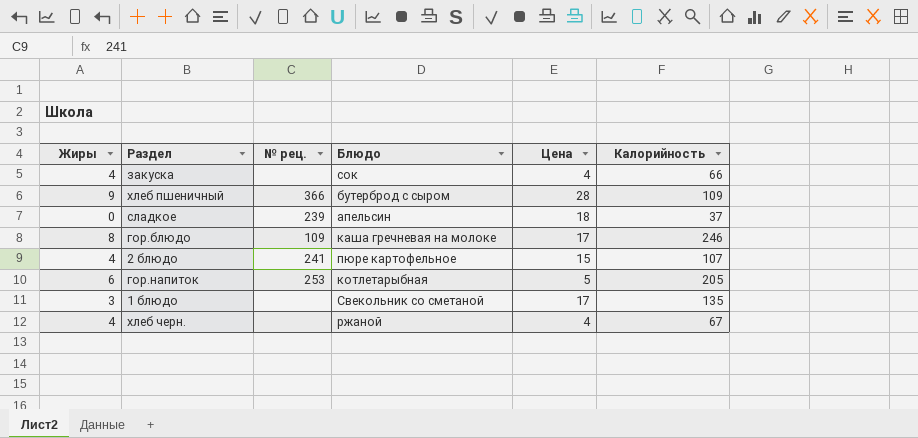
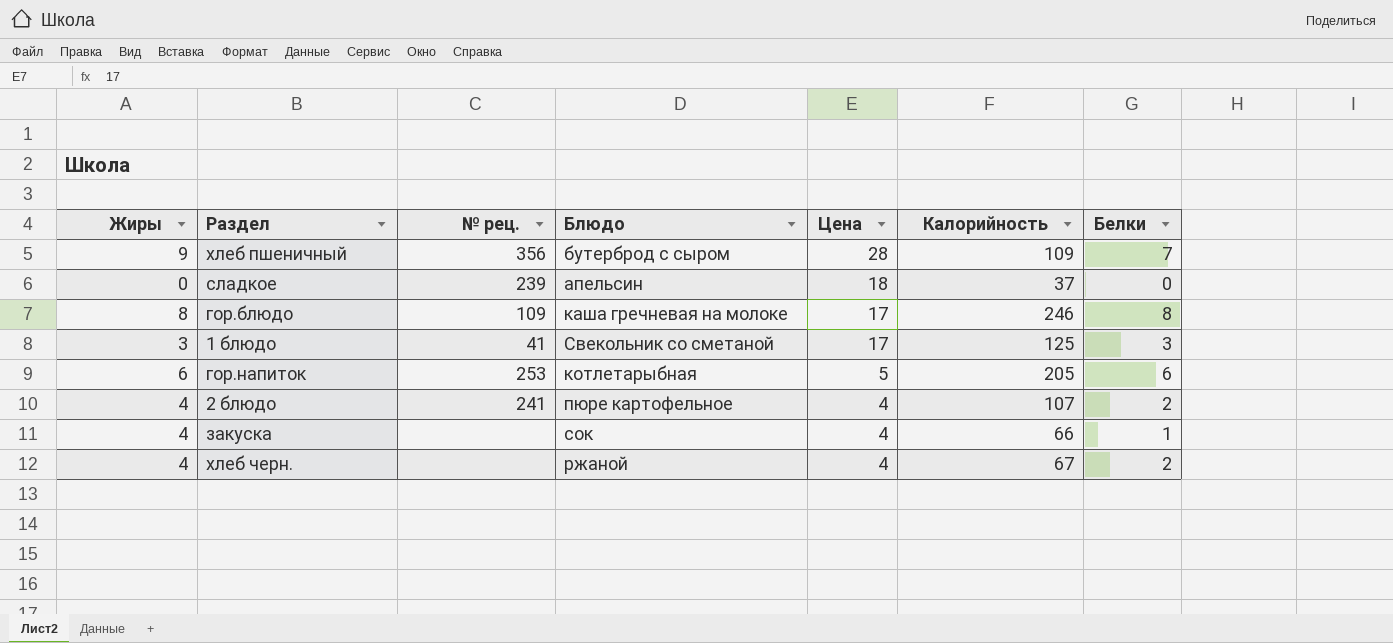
row order: none -> Цена descending
column Белки | position: none -> 7
хлеб пшеничный | № рец.: 366 -> 356
1 блюдо | № рец.: none -> 41
1 блюдо | Калорийность: 135 -> 125
2 блюдо | Цена: 15 -> 4

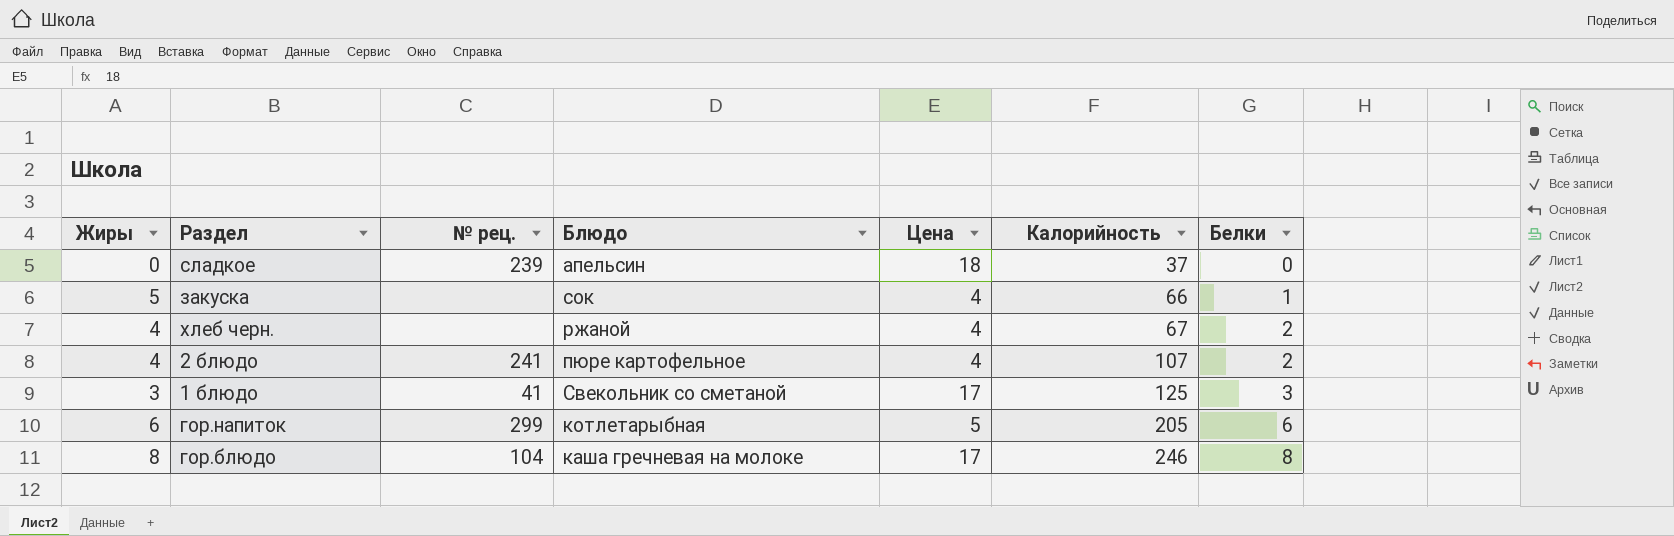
row order: Цена descending -> Калорийность ascending
row хлеб пшеничный: 9 | 356 | бутерброд с сыром | 28 | 109 | 7 -> none
закуска | Жиры: 4 -> 5
гор.напиток | № рец.: 253 -> 299
гор.блюдо | № рец.: 109 -> 104

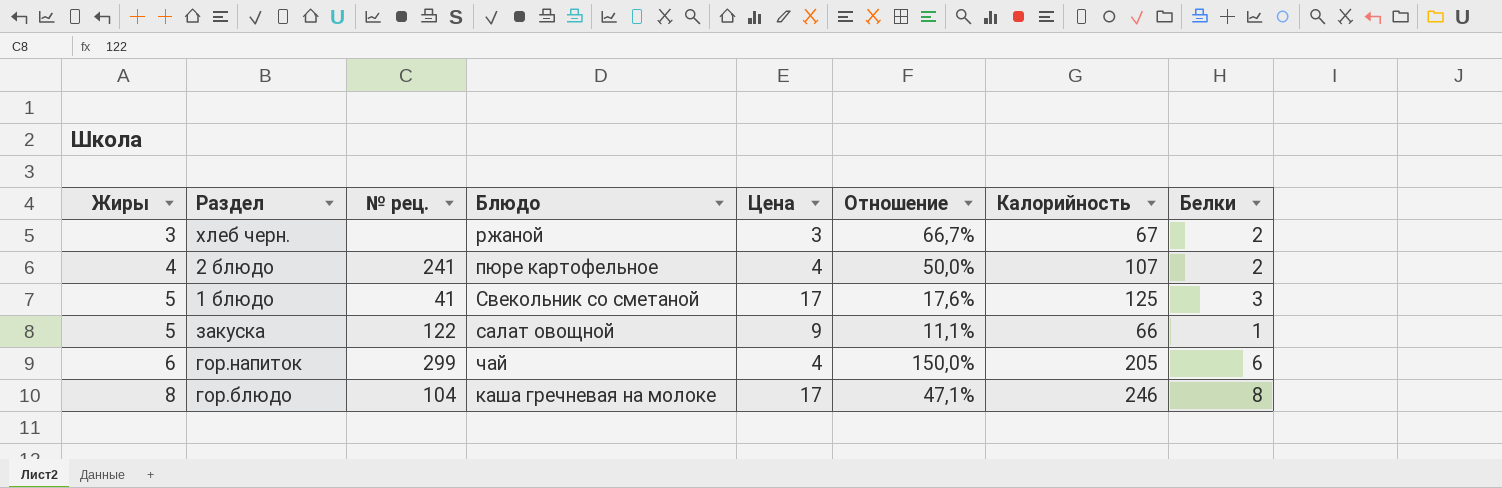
row order: Калорийность ascending -> Жиры ascending
column Отношение | formula: none -> [Белки] / [Цена]
row сладкое: 0 | 239 | апельсин | 18 | 37 | 0 -> none
хлеб черн. | Жиры: 4 -> 3
хлеб черн. | Цена: 4 -> 3
1 блюдо | Жиры: 3 -> 5
закуска | № рец.: none -> 122
закуска | Блюдо: сок -> салат овощной
закуска | Цена: 4 -> 9
гор.напиток | Блюдо: котлетарыбная -> чай
гор.напиток | Цена: 5 -> 4

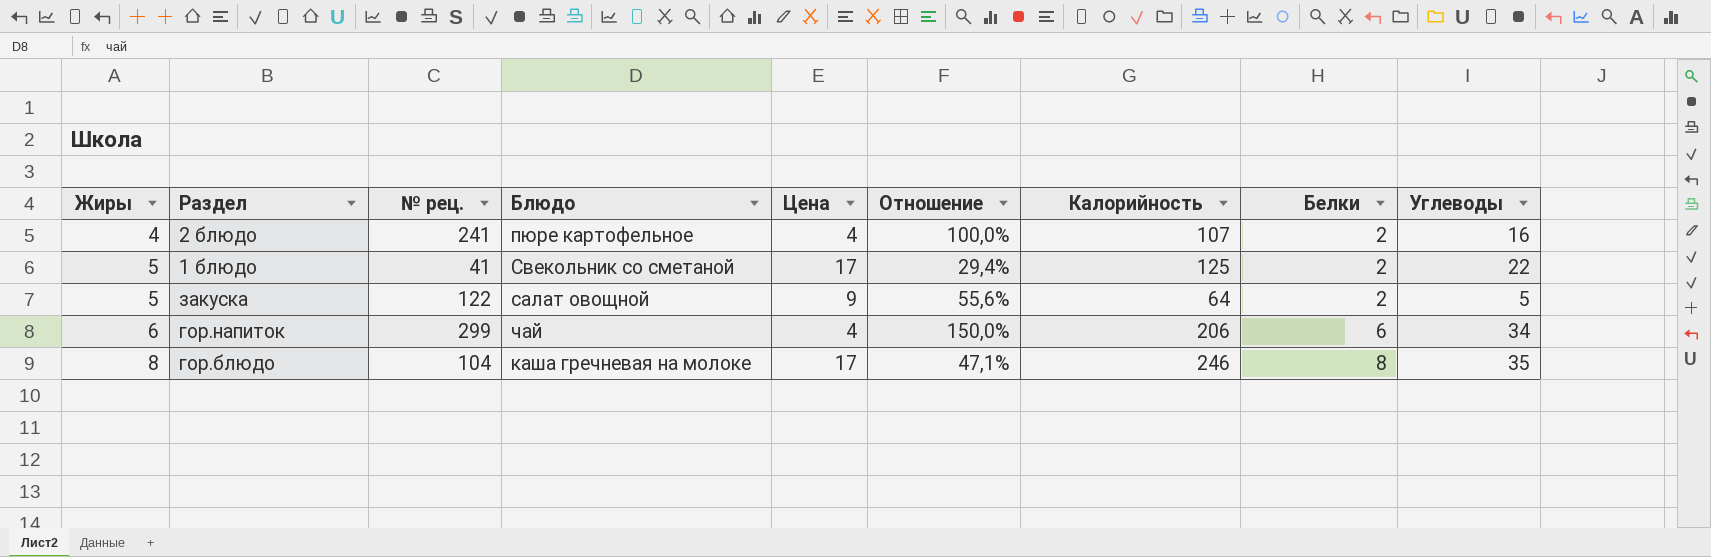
column Отношение | formula: [Белки] / [Цена] -> [Жиры] / [Цена]
column Углеводы | position: none -> 9
row хлеб черн.: 3 | none | ржаной | 3 | 66,7% | 67 | 2 -> none
1 блюдо | Белки: 3 -> 2
закуска | Калорийность: 66 -> 64
закуска | Белки: 1 -> 2
гор.напиток | Калорийность: 205 -> 206

